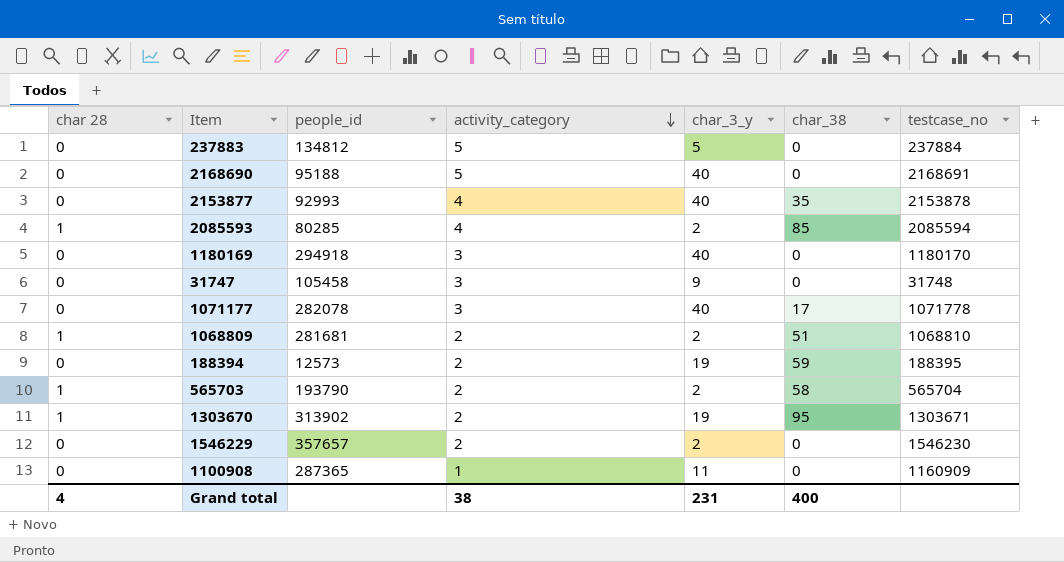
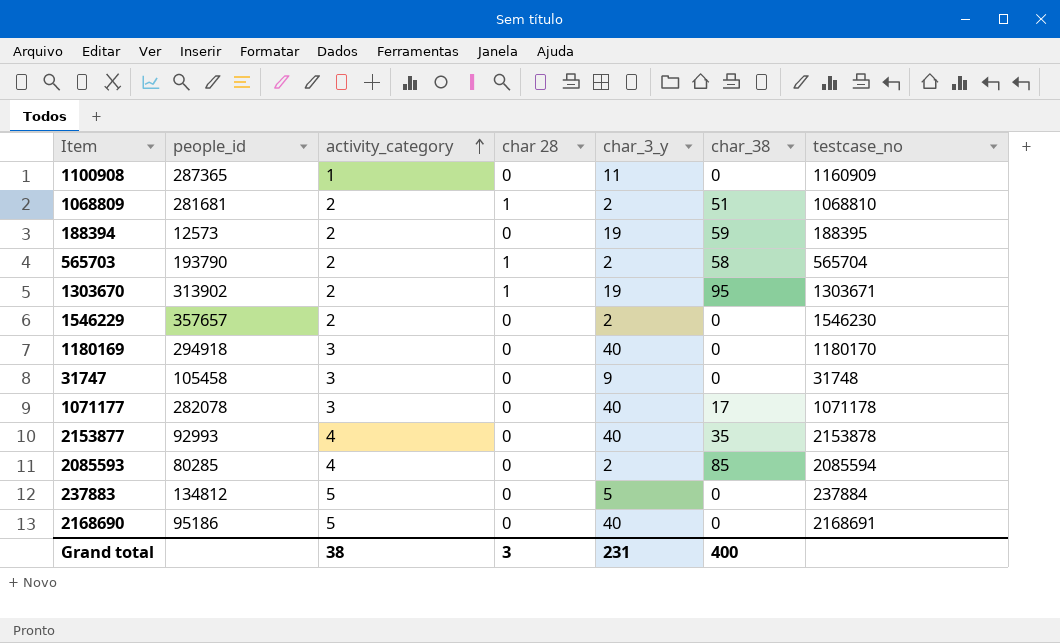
row order: activity_category descending -> activity_category ascending
column char 28 | position: 1 -> 4
1071177 | testcase_no: 1071778 -> 1071178
2085593 | char 28: 1 -> 0
2168690 | people_id: 95188 -> 95186
Grand total | char 28: 4 -> 3

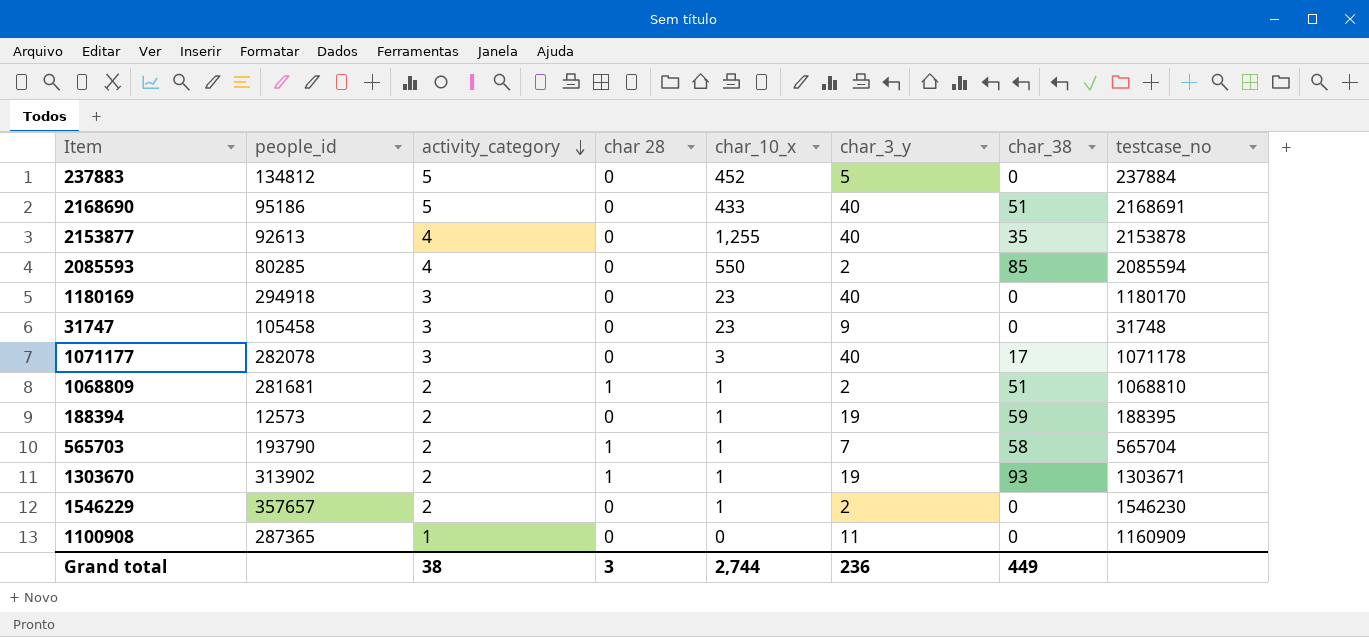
row order: activity_category ascending -> activity_category descending
column char_10_x | position: none -> 5
2168690 | char_38: 0 -> 51
2153877 | people_id: 92993 -> 92613
565703 | char_3_y: 2 -> 7
1303670 | char_38: 95 -> 93
Grand total | char_3_y: 231 -> 236
Grand total | char_38: 400 -> 449

